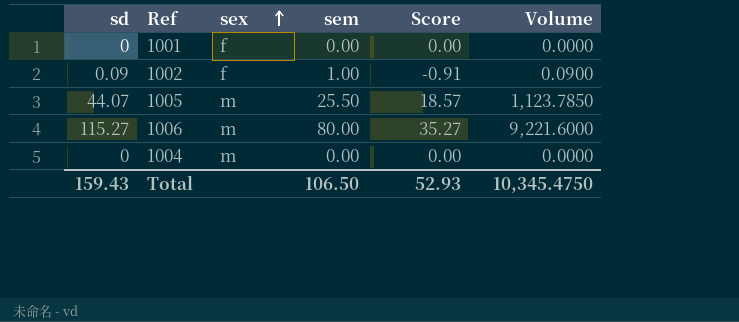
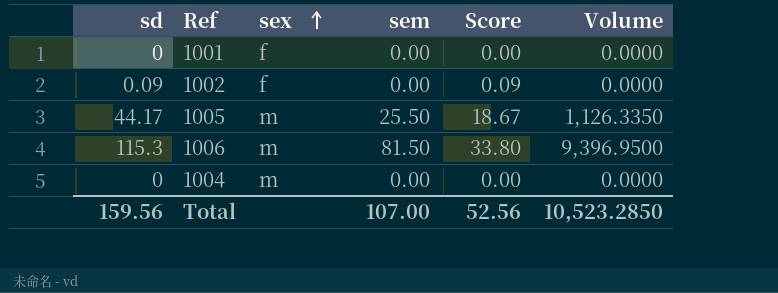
1002 | sem: 1.00 -> 0.00
1002 | Score: -0.91 -> 0.09
1002 | Volume: 0.0900 -> 0.0000
1005 | sd: 44.07 -> 44.17
1005 | Score: 18.57 -> 18.67
1005 | Volume: 1,123.7850 -> 1,126.3350
1006 | sd: 115.27 -> 115.3
1006 | sem: 80.00 -> 81.50
1006 | Score: 35.27 -> 33.80
1006 | Volume: 9,221.6000 -> 9,396.9500
Total | sd: 159.43 -> 159.56
Total | sem: 106.50 -> 107.00
Total | Score: 52.93 -> 52.56
Total | Volume: 10,345.4750 -> 10,523.2850

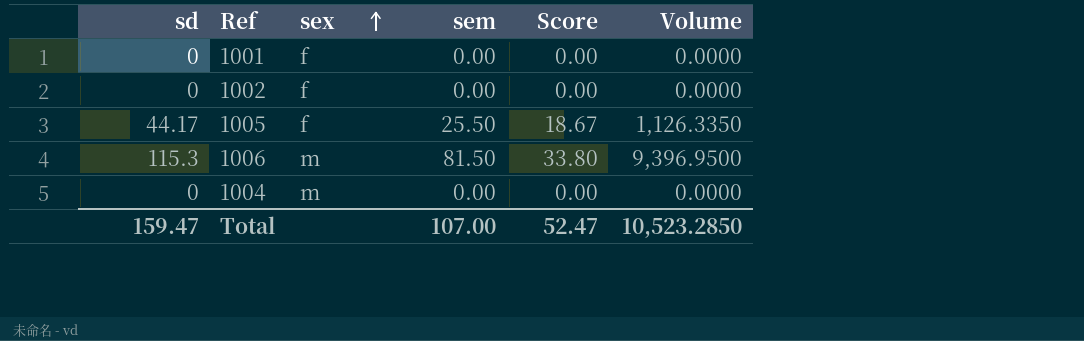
1002 | sd: 0.09 -> 0
1002 | Score: 0.09 -> 0.00
1005 | sex: m -> f
Total | sd: 159.56 -> 159.47
Total | Score: 52.56 -> 52.47

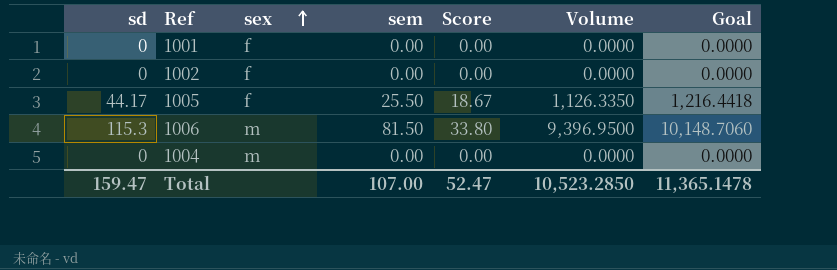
column Goal | formula: none -> [Volume] * 1.08

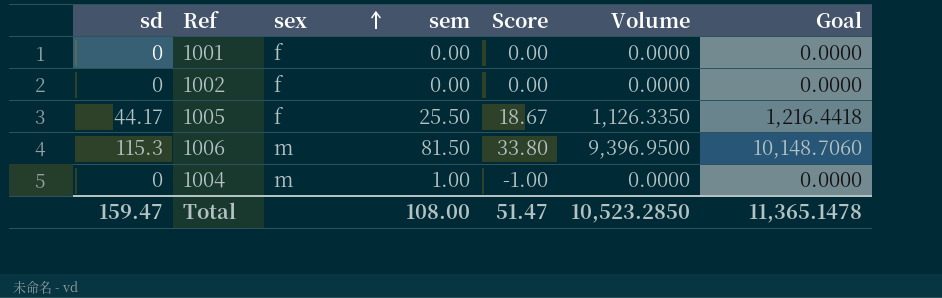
1004 | sem: 0.00 -> 1.00
1004 | Score: 0.00 -> -1.00
Total | sem: 107.00 -> 108.00
Total | Score: 52.47 -> 51.47

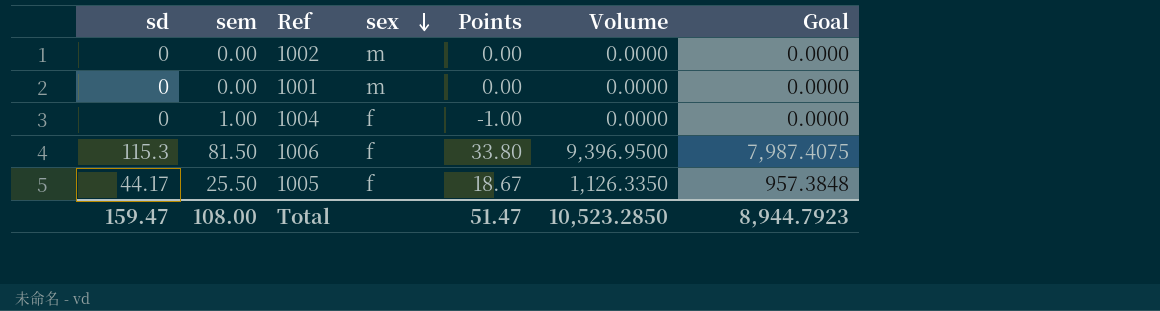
row order: sex ascending -> sex descending
column sem | position: 4 -> 2
column name: Score -> Points
column Goal | formula: [Volume] * 1.08 -> [Volume] * 0.85
1002 | sex: f -> m
1001 | sex: f -> m
1004 | sex: m -> f
1006 | sex: m -> f
Total | Goal: 11,365.1478 -> 8,944.7923

